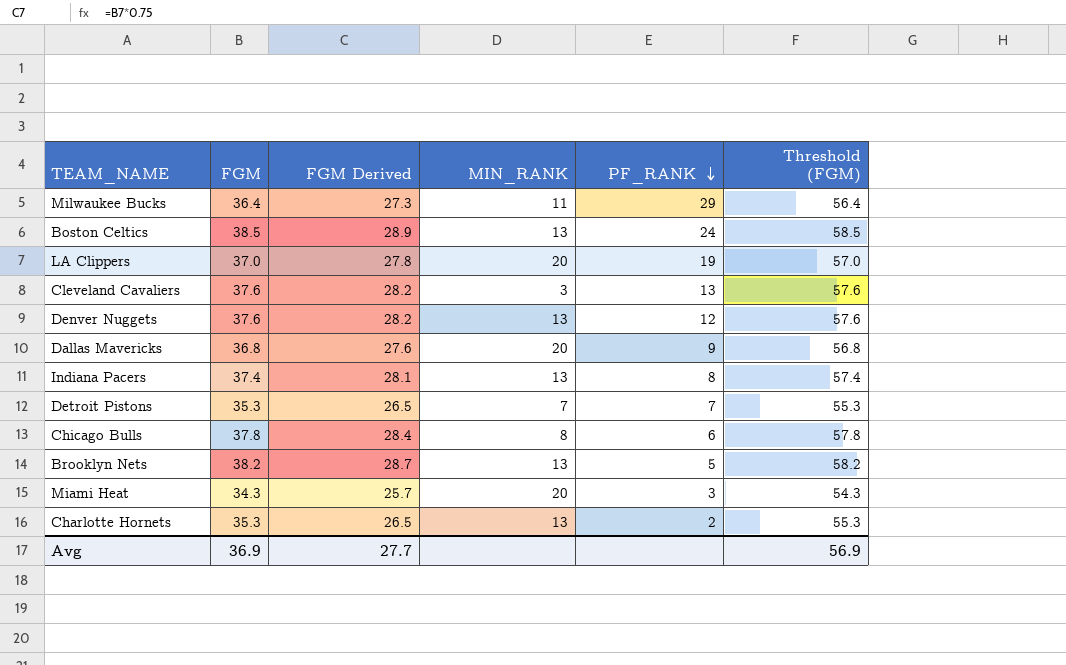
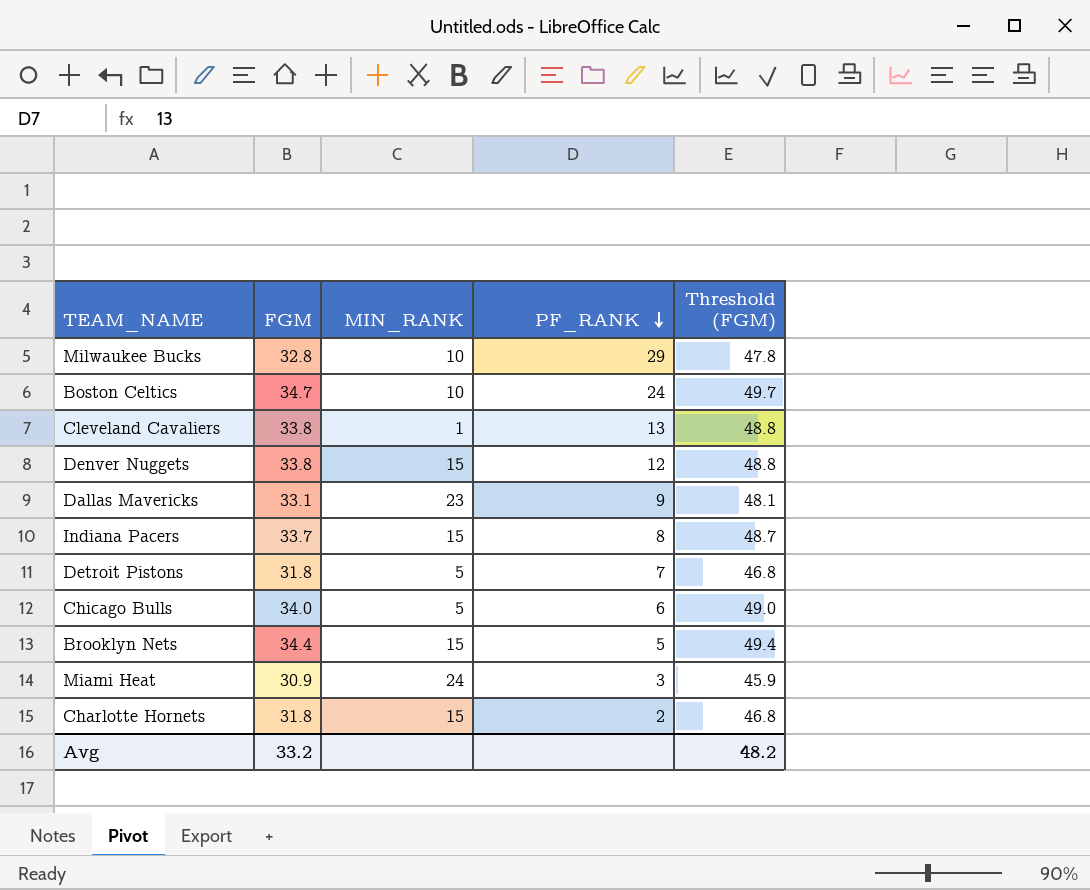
column FGM Derived | formula: [FGM] * 0.75 -> none
column Threshold (FGM) | formula: [FGM] + 20 -> [FGM] + 15
row LA Clippers: 37.0 | 27.8 | 20 | 19 | 57.0 -> none
Milwaukee Bucks | FGM: 36.4 -> 32.8
Milwaukee Bucks | MIN_RANK: 11 -> 10
Boston Celtics | FGM: 38.5 -> 34.7
Boston Celtics | MIN_RANK: 13 -> 10
Cleveland Cavaliers | FGM: 37.6 -> 33.8
Cleveland Cavaliers | MIN_RANK: 3 -> 1
Denver Nuggets | FGM: 37.6 -> 33.8
Denver Nuggets | MIN_RANK: 13 -> 15
Dallas Mavericks | FGM: 36.8 -> 33.1
Dallas Mavericks | MIN_RANK: 20 -> 23
Indiana Pacers | FGM: 37.4 -> 33.7
Indiana Pacers | MIN_RANK: 13 -> 15
Detroit Pistons | FGM: 35.3 -> 31.8
Detroit Pistons | MIN_RANK: 7 -> 5
Chicago Bulls | FGM: 37.8 -> 34.0
Chicago Bulls | MIN_RANK: 8 -> 5
Brooklyn Nets | FGM: 38.2 -> 34.4
Brooklyn Nets | MIN_RANK: 13 -> 15
Miami Heat | FGM: 34.3 -> 30.9
Miami Heat | MIN_RANK: 20 -> 24
Charlotte Hornets | FGM: 35.3 -> 31.8
Charlotte Hornets | MIN_RANK: 13 -> 15
Avg | FGM: 36.9 -> 33.2
Avg | Threshold (FGM): 56.9 -> 48.2

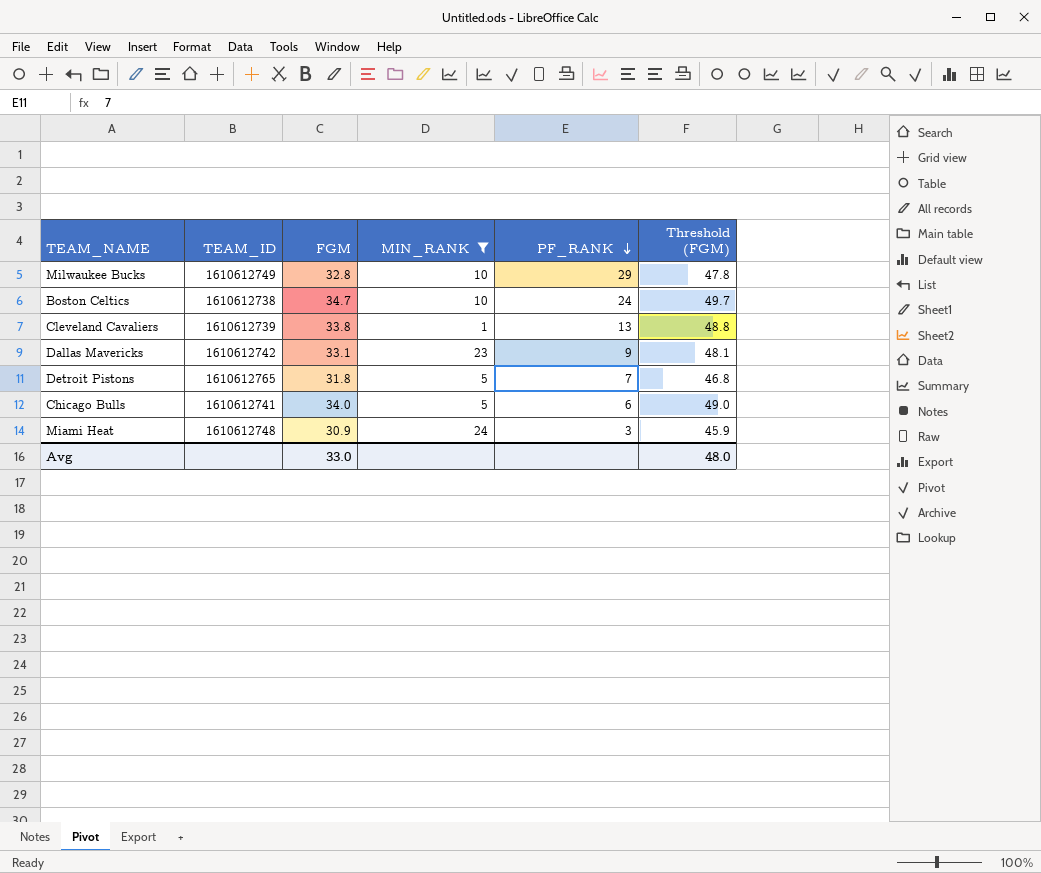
filter: none -> MIN_RANK != 15
column TEAM_ID | position: none -> 2
Avg | FGM: 33.2 -> 33.0
Avg | Threshold (FGM): 48.2 -> 48.0

